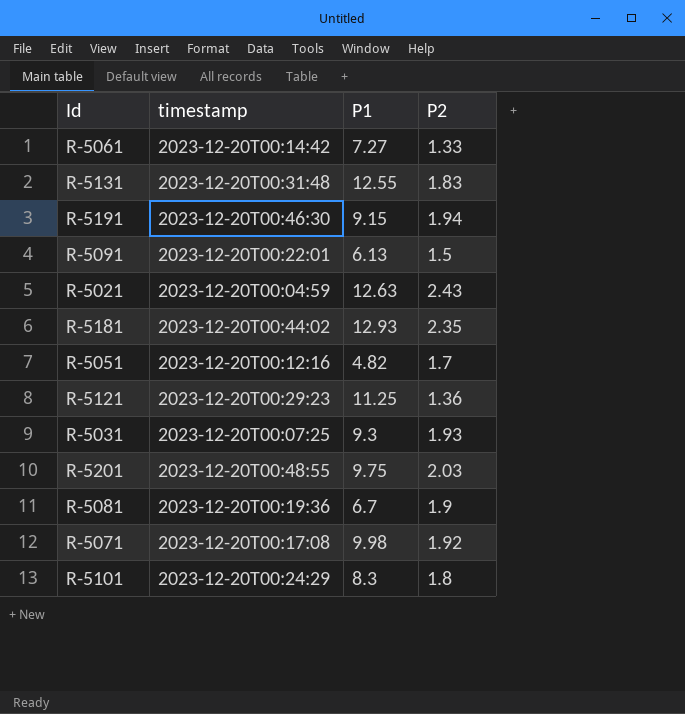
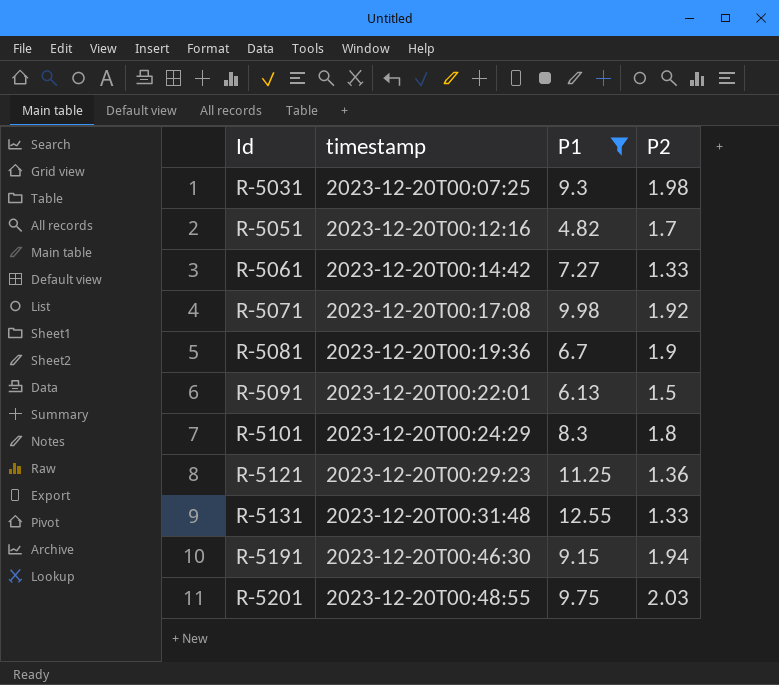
filter: none -> P1 <= 12.55
row order: none -> Id ascending
R-5031 | P2: 1.93 -> 1.98
R-5131 | P2: 1.83 -> 1.33

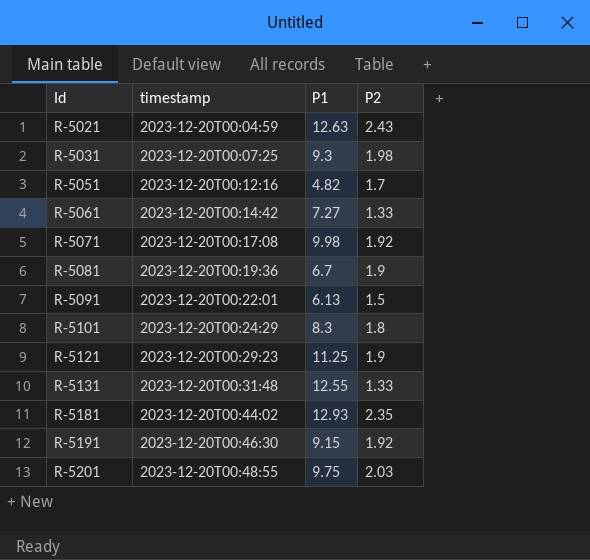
filter: P1 <= 12.55 -> none
R-5121 | P2: 1.36 -> 1.9
R-5191 | P2: 1.94 -> 1.92

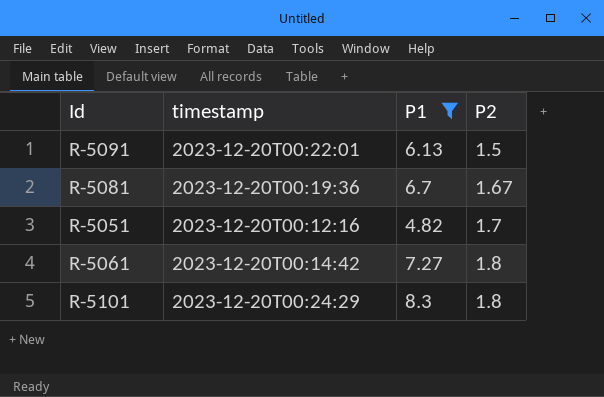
filter: none -> P1 <= 8.3
row order: Id ascending -> P2 ascending
R-5081 | P2: 1.9 -> 1.67
R-5061 | P2: 1.33 -> 1.8

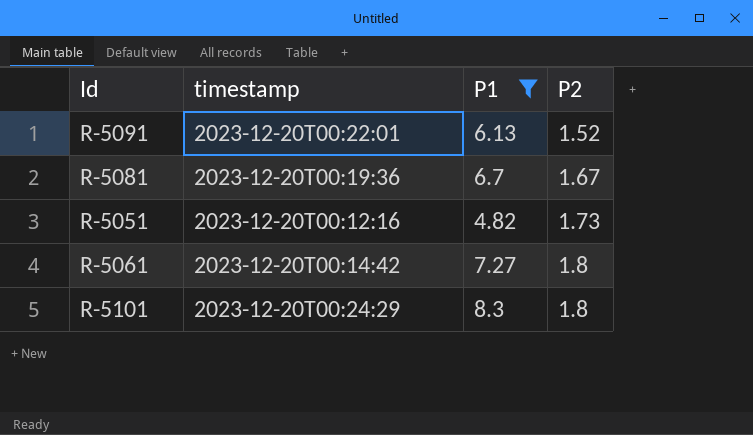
R-5091 | P2: 1.5 -> 1.52
R-5051 | P2: 1.7 -> 1.73

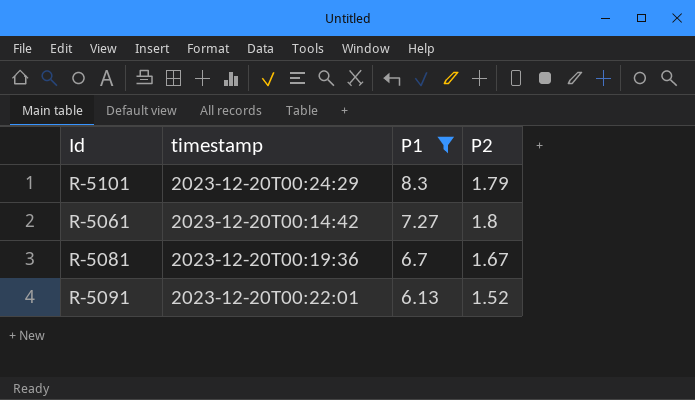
row order: P2 ascending -> P1 descending
row R-5051: 2023-12-20T00:12:16 | 4.82 | 1.73 -> none
R-5101 | P2: 1.8 -> 1.79

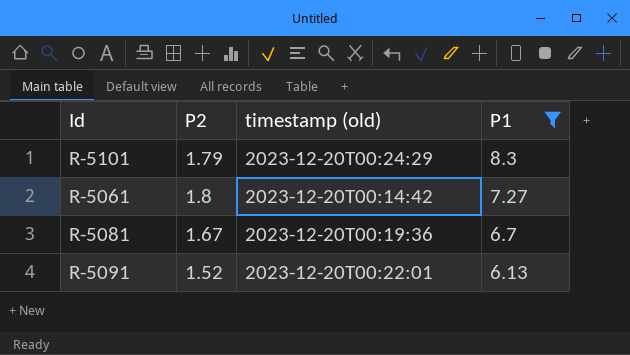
column P2 | position: 4 -> 2
column name: timestamp -> timestamp (old)

